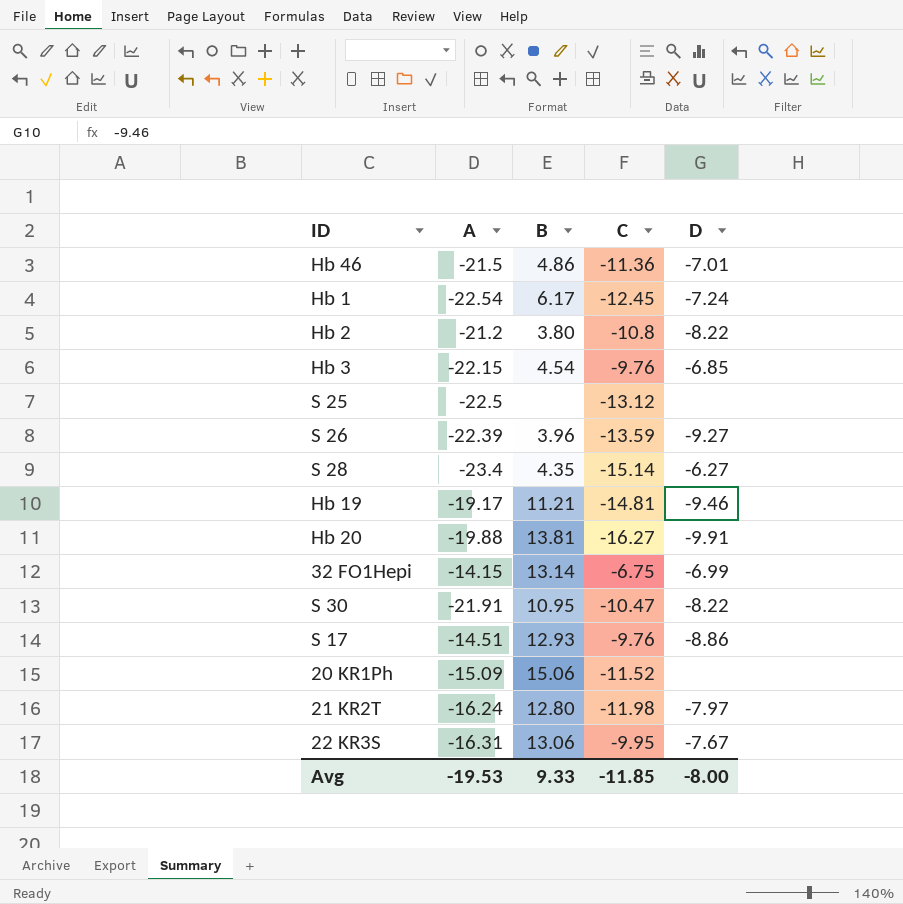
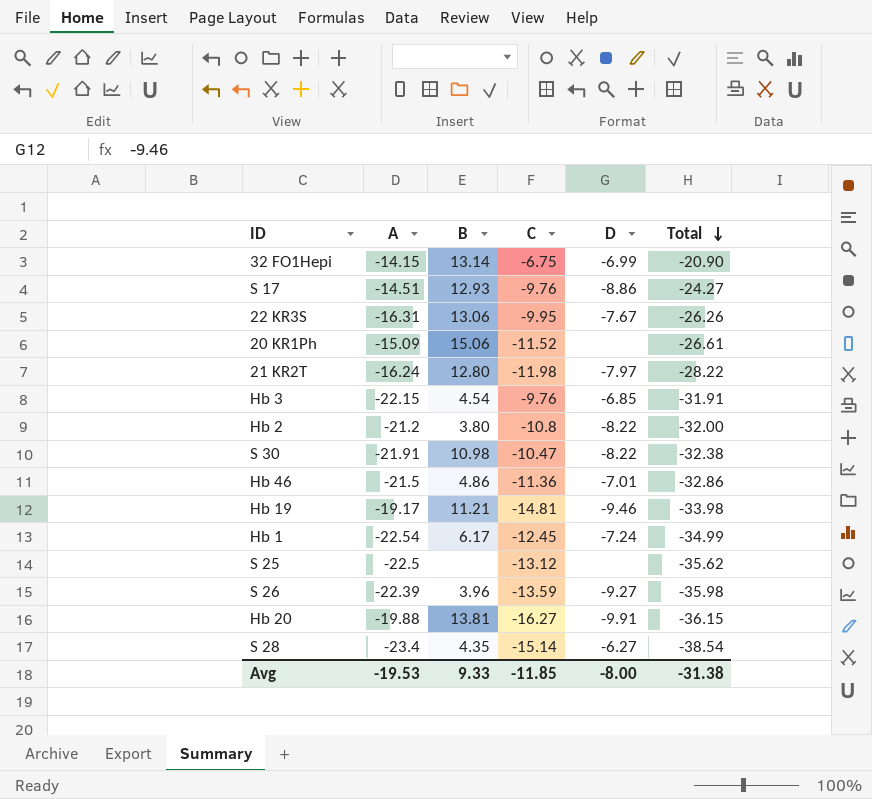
row order: none -> Total descending
column Total | formula: none -> [A] + [C]
S 30 | B: 10.95 -> 10.98

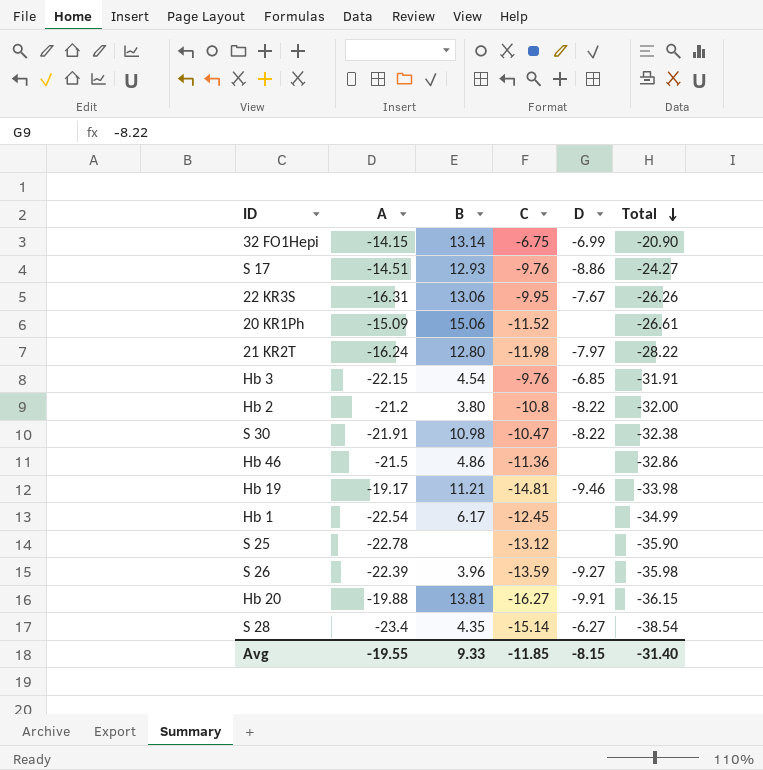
Hb 46 | D: -7.01 -> none
Hb 1 | D: -7.24 -> none
S 25 | A: -22.5 -> -22.78
S 25 | Total: -35.62 -> -35.90
Avg | A: -19.53 -> -19.55
Avg | D: -8.00 -> -8.15
Avg | Total: -31.38 -> -31.40

